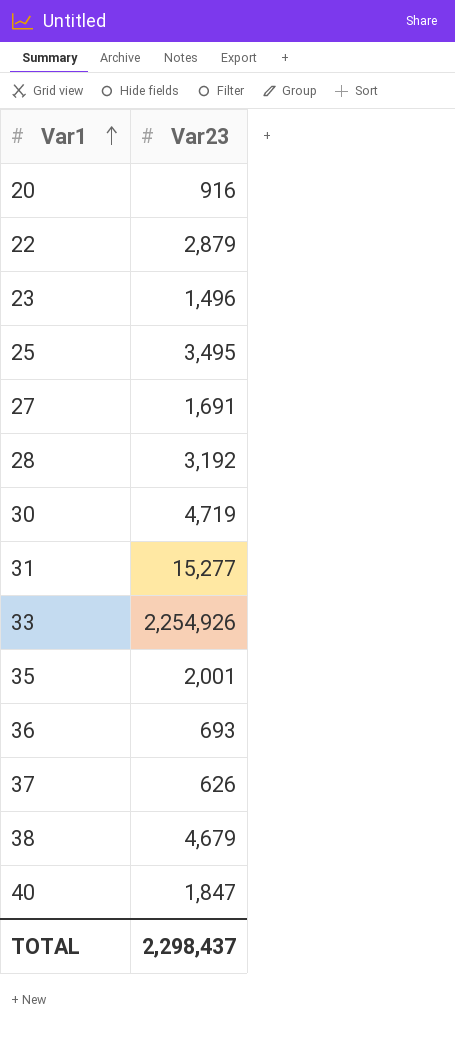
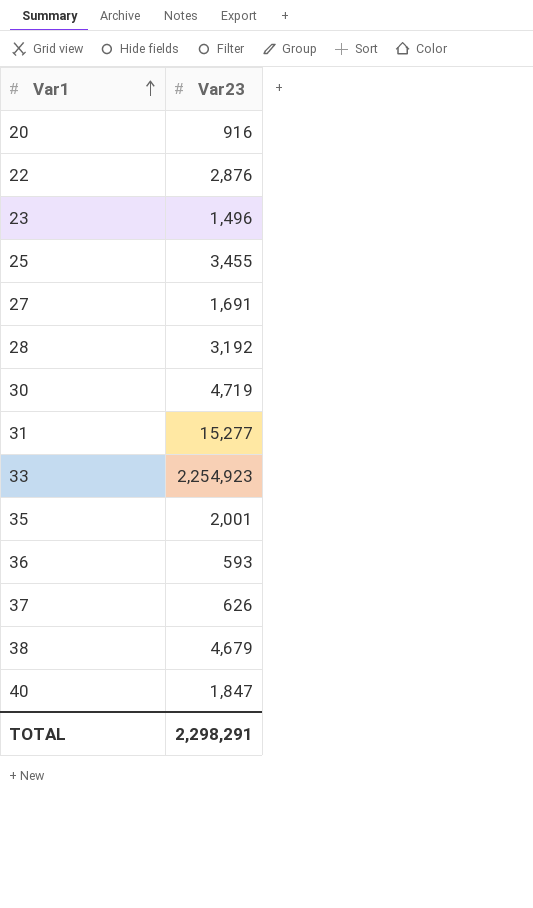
22 | Var23: 2,879 -> 2,876
25 | Var23: 3,495 -> 3,455
33 | Var23: 2,254,926 -> 2,254,923
36 | Var23: 693 -> 593
TOTAL | Var23: 2,298,437 -> 2,298,291

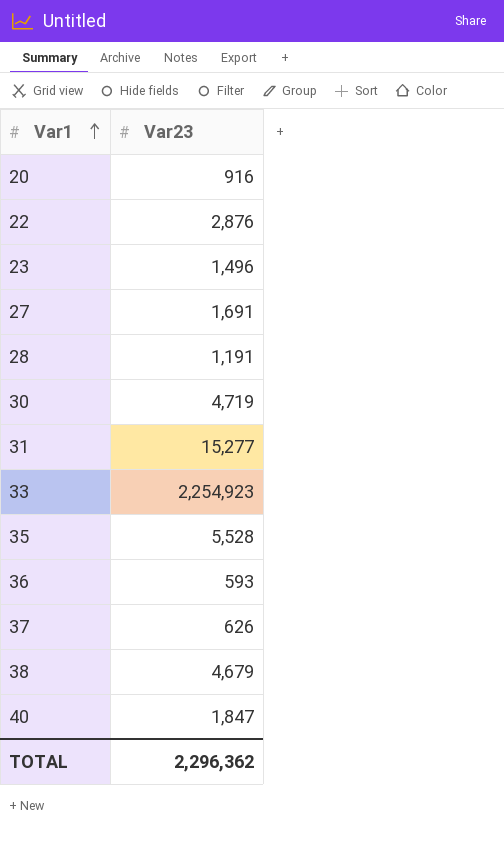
row 25: 3,455 -> none
28 | Var23: 3,192 -> 1,191
35 | Var23: 2,001 -> 5,528
TOTAL | Var23: 2,298,291 -> 2,296,362

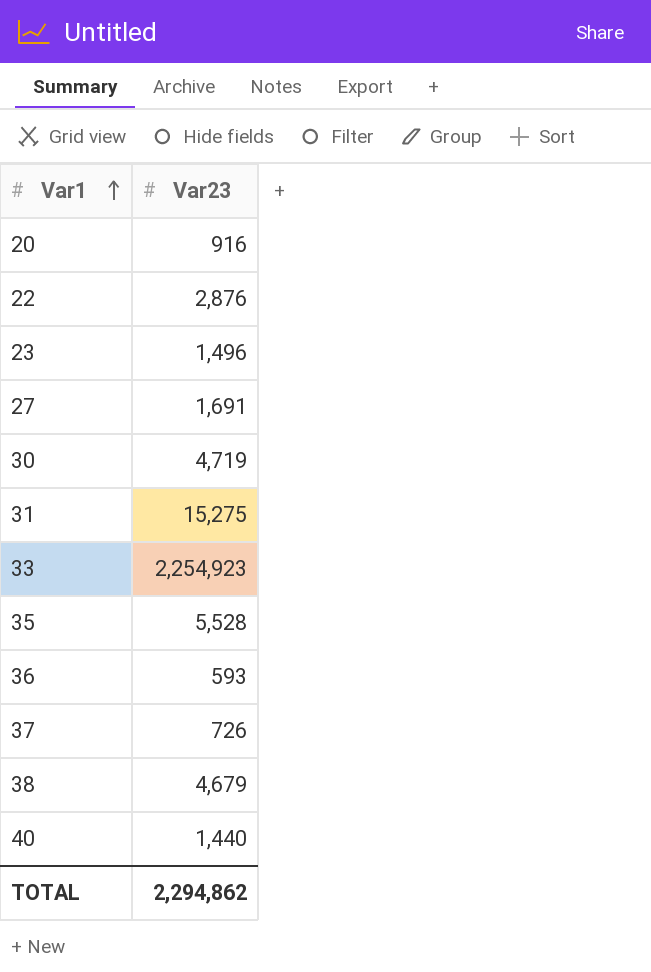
row 28: 1,191 -> none
31 | Var23: 15,277 -> 15,275
37 | Var23: 626 -> 726
40 | Var23: 1,847 -> 1,440
TOTAL | Var23: 2,296,362 -> 2,294,862

